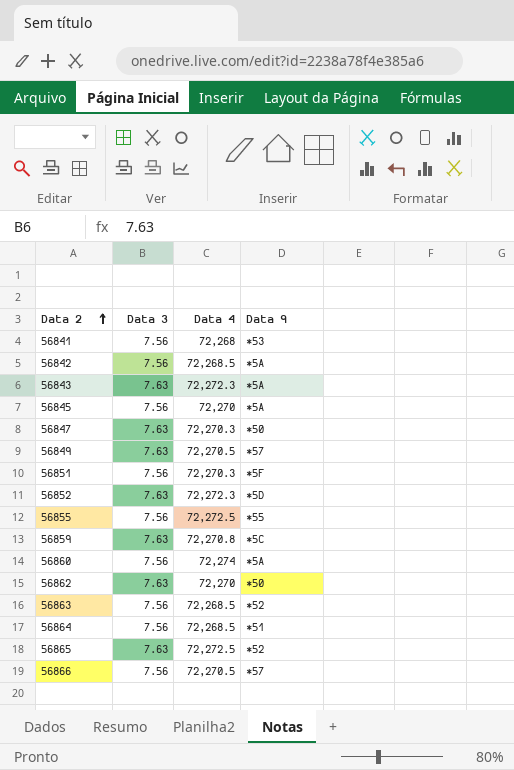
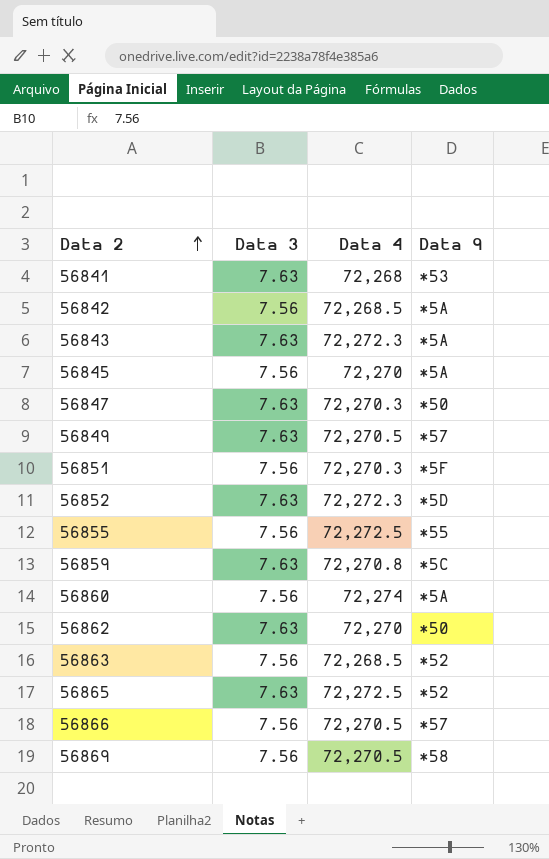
row 56864: 7.56 | 72,268.5 | *51 -> none
56841 | Data 3: 7.56 -> 7.63
row 56869: none -> 7.56 | 72,270.5 | *58

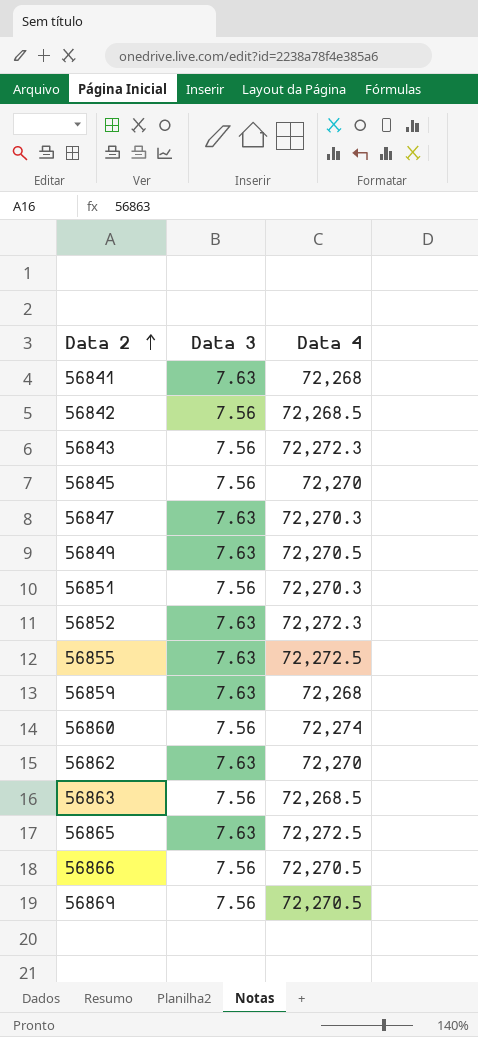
column Data 9 | position: 4 -> none
56843 | Data 3: 7.63 -> 7.56
56855 | Data 3: 7.56 -> 7.63
56859 | Data 4: 72,270.8 -> 72,268

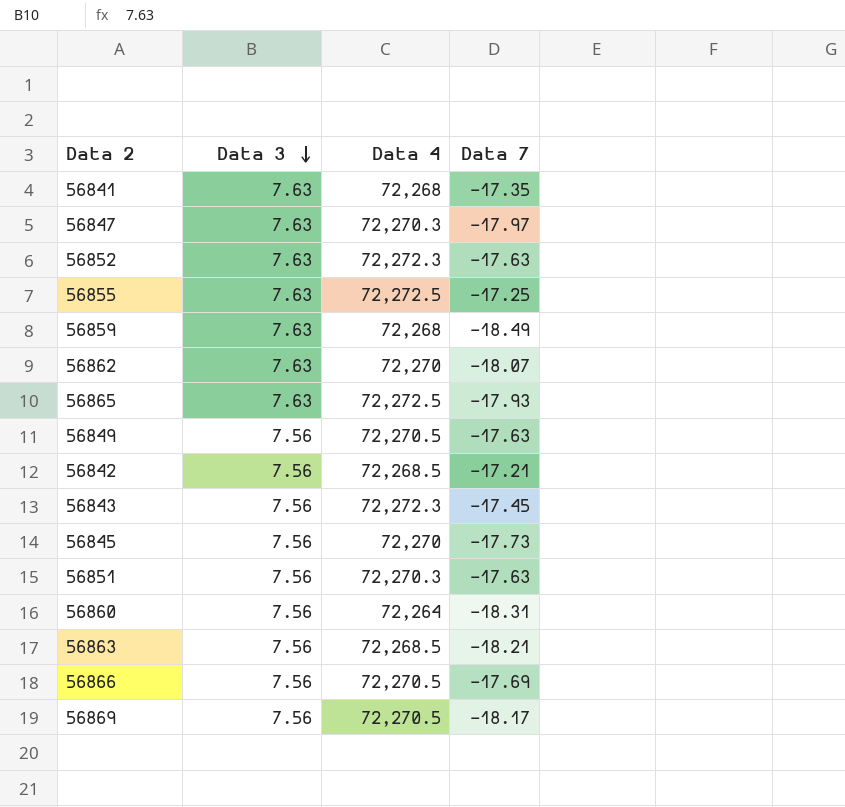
row order: Data 2 ascending -> Data 3 descending
column Data 7 | position: none -> 4
56849 | Data 3: 7.63 -> 7.56
56860 | Data 4: 72,274 -> 72,264

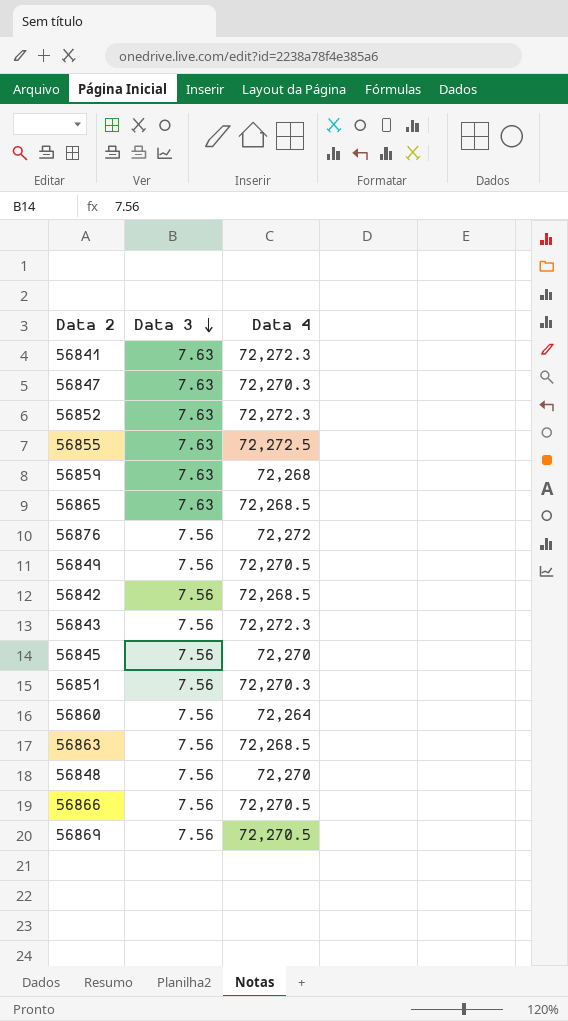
column Data 7 | position: 4 -> none
row 56862: 7.63 | 72,270 | -18.07 -> none
56841 | Data 4: 72,268 -> 72,272.3
56865 | Data 4: 72,272.5 -> 72,268.5
row 56876: none -> 7.56 | 72,272
row 56848: none -> 7.56 | 72,270

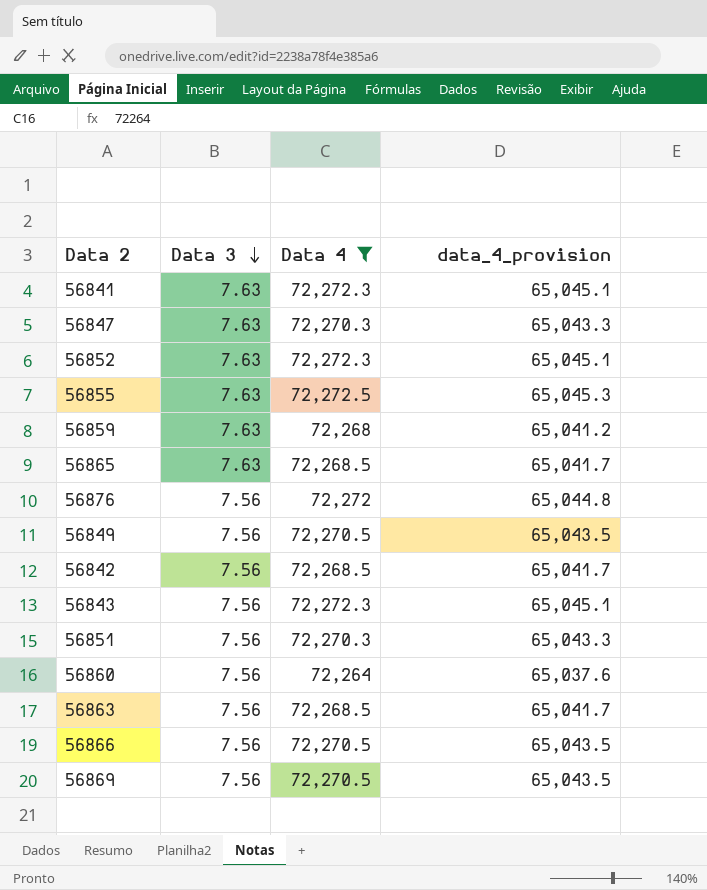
filter: none -> Data 4 != 72,270
column data_4_provision | formula: none -> [Data 4] * 0.9

